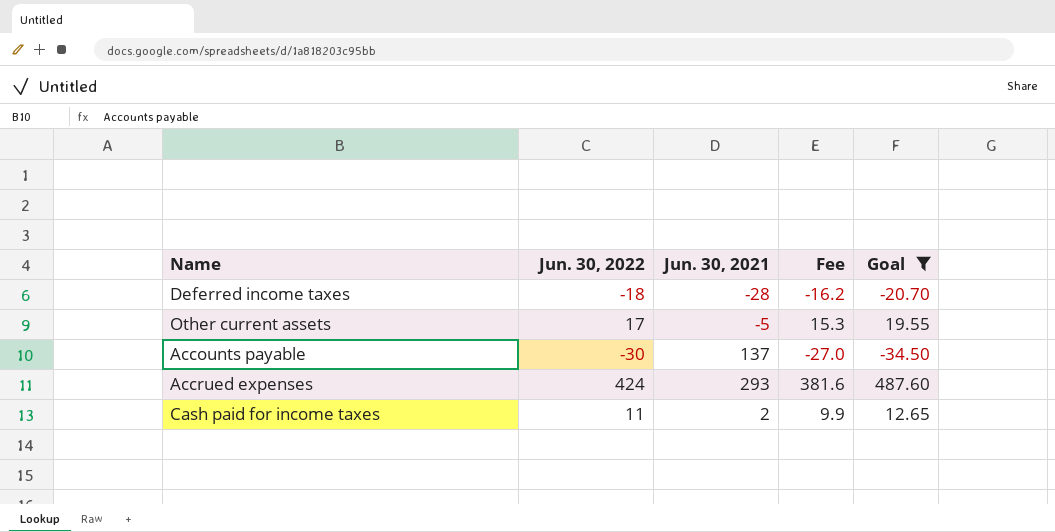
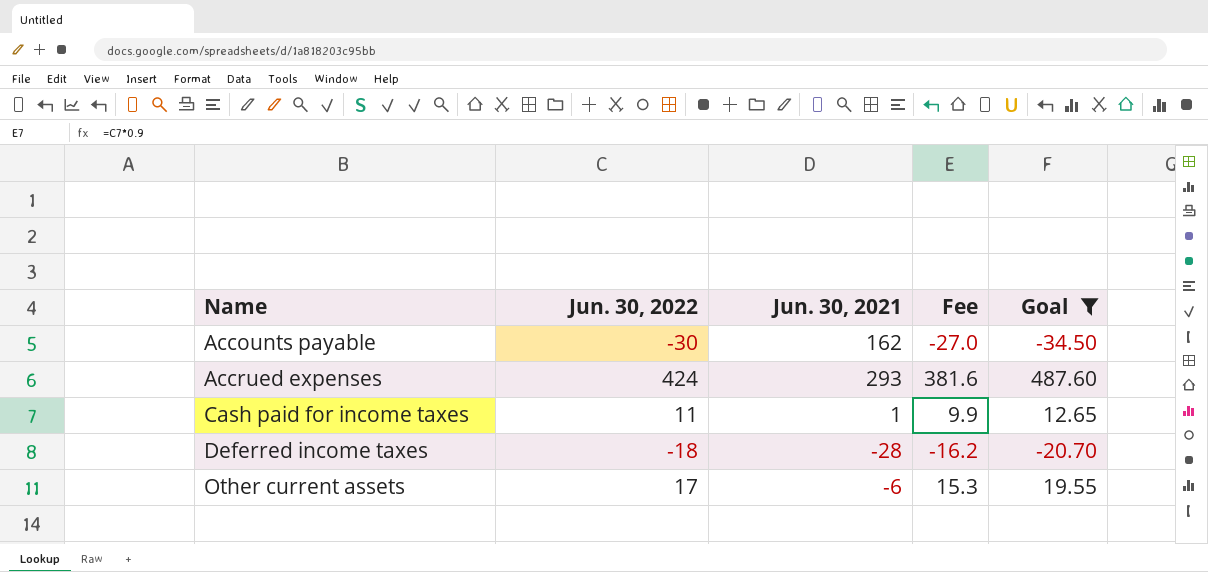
row order: none -> Name ascending
Accounts payable | Jun. 30, 2021: 137 -> 162
Cash paid for income taxes | Jun. 30, 2021: 2 -> 1
Other current assets | Jun. 30, 2021: -5 -> -6

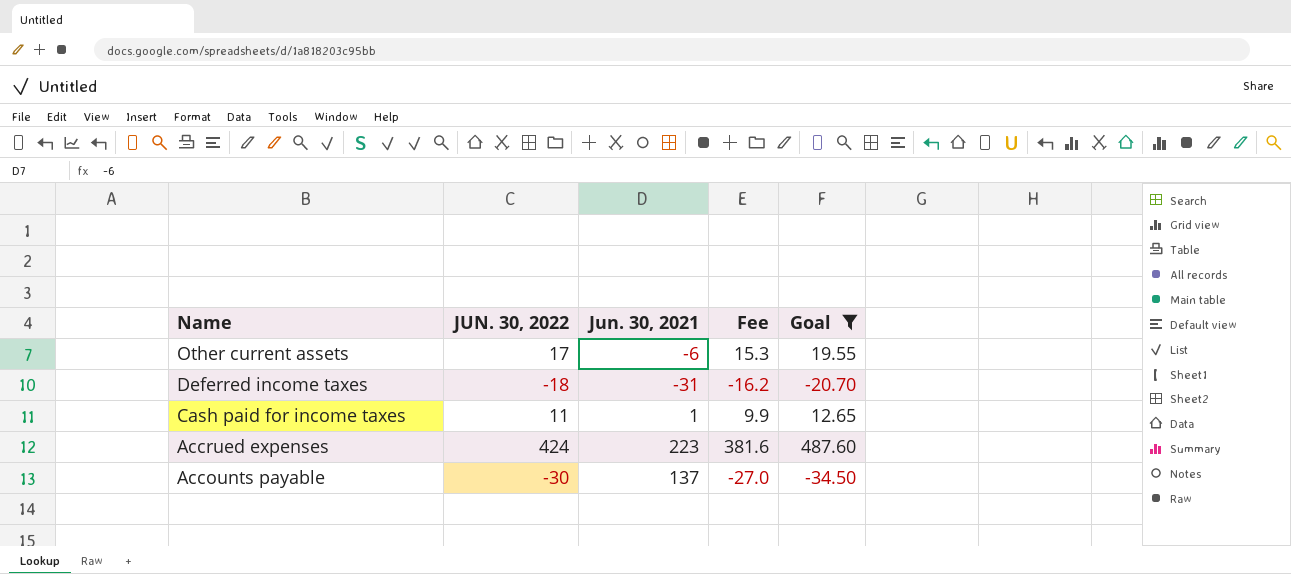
row order: Name ascending -> Name descending
column name: Jun. 30, 2022 -> JUN. 30, 2022
Deferred income taxes | Jun. 30, 2021: -28 -> -31
Accrued expenses | Jun. 30, 2021: 293 -> 223
Accounts payable | Jun. 30, 2021: 162 -> 137

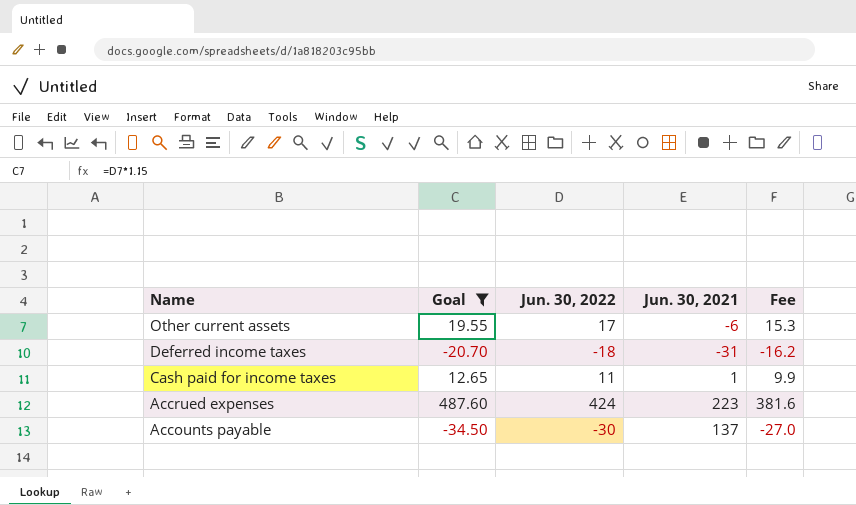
column Goal | position: 5 -> 2
column name: JUN. 30, 2022 -> Jun. 30, 2022

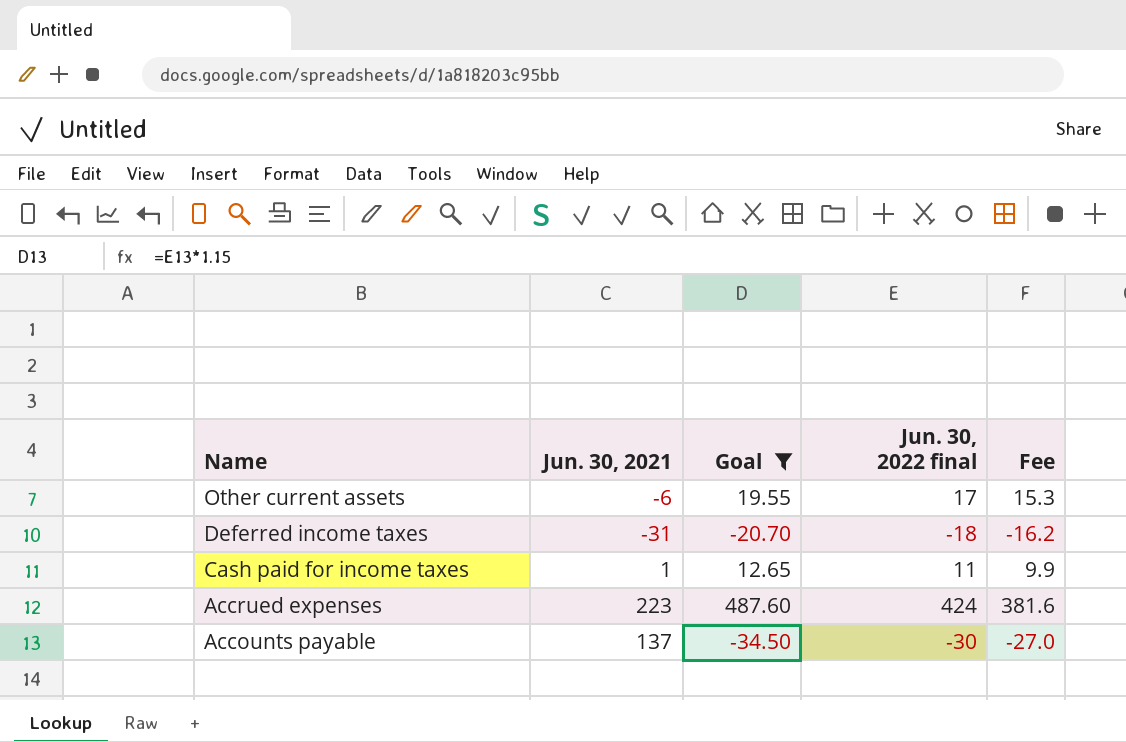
column Jun. 30, 2021 | position: 4 -> 2
column name: Jun. 30, 2022 -> Jun. 30, 2022 final

